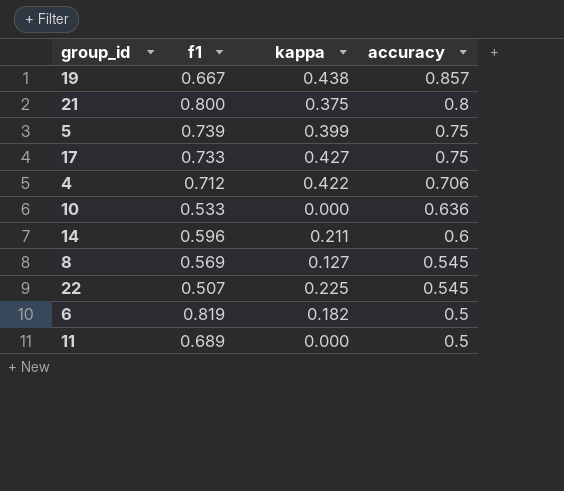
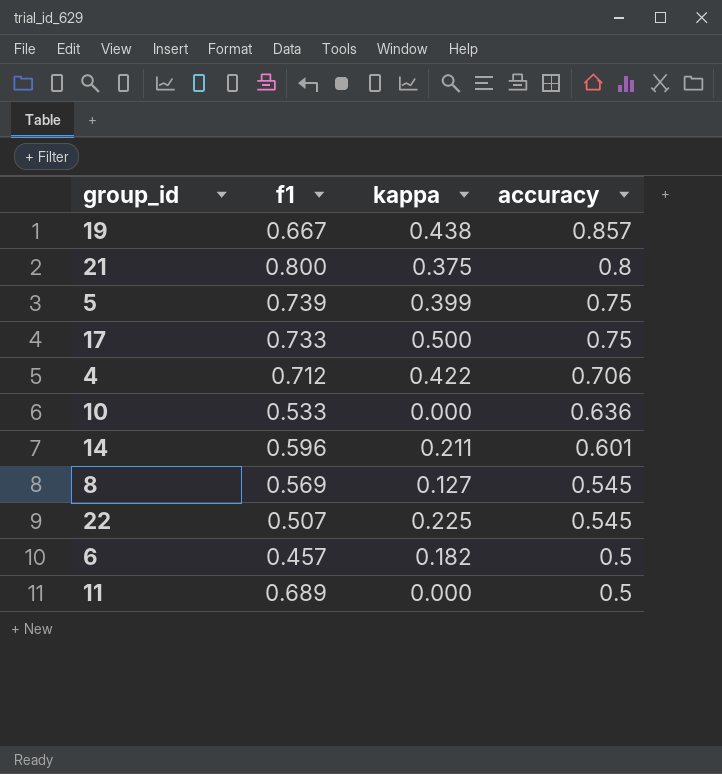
17 | kappa: 0.427 -> 0.500
14 | accuracy: 0.6 -> 0.601
6 | f1: 0.819 -> 0.457

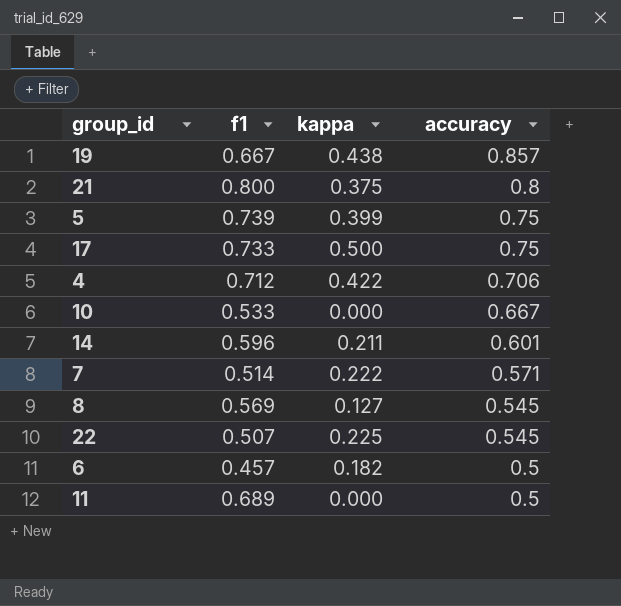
10 | accuracy: 0.636 -> 0.667
row 7: none -> 0.514 | 0.222 | 0.571

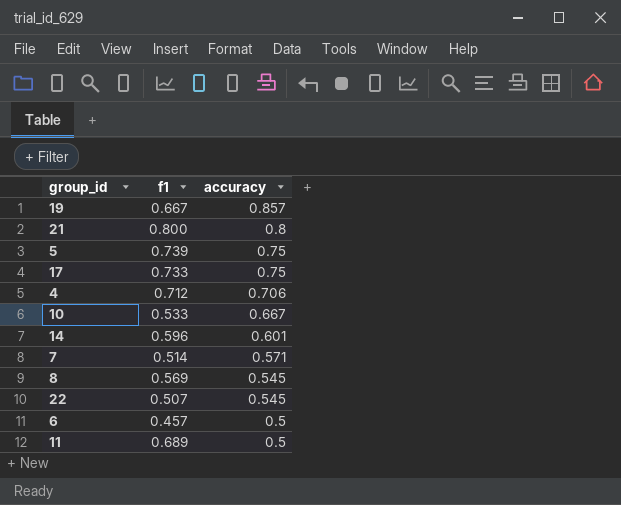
column kappa | position: 3 -> none

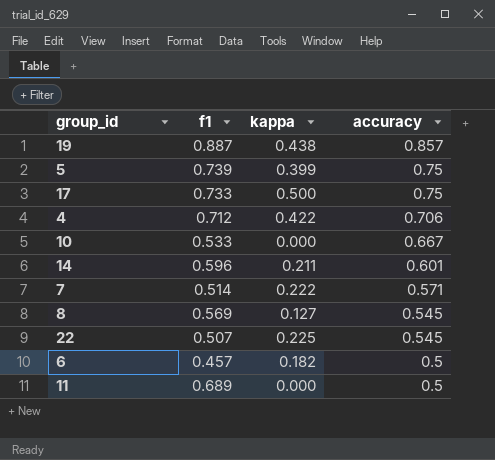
column kappa | position: none -> 3
row 21: 0.800 | 0.8 -> none
19 | f1: 0.667 -> 0.887

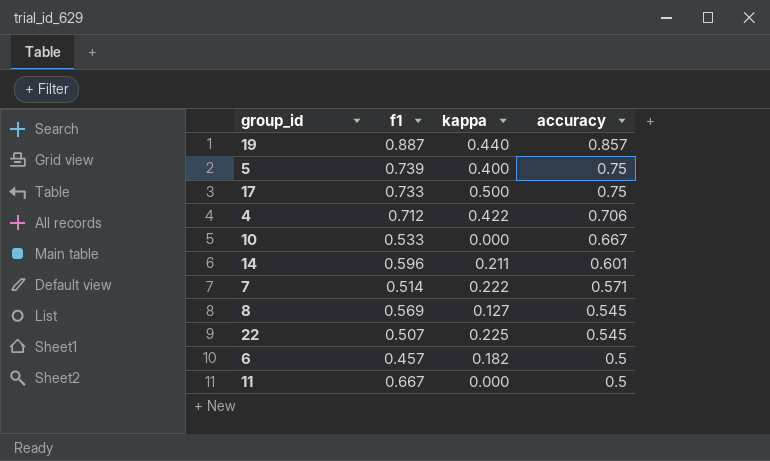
19 | kappa: 0.438 -> 0.440
5 | kappa: 0.399 -> 0.400
11 | f1: 0.689 -> 0.667

